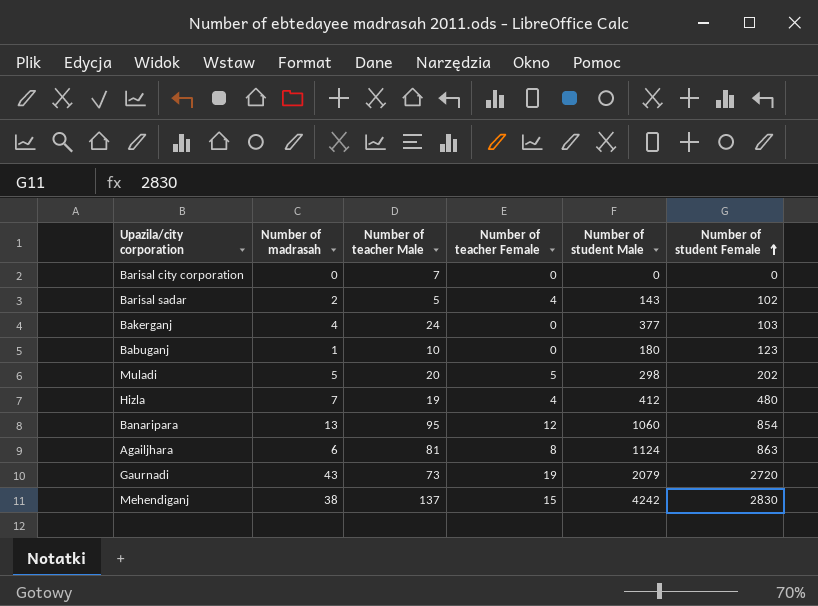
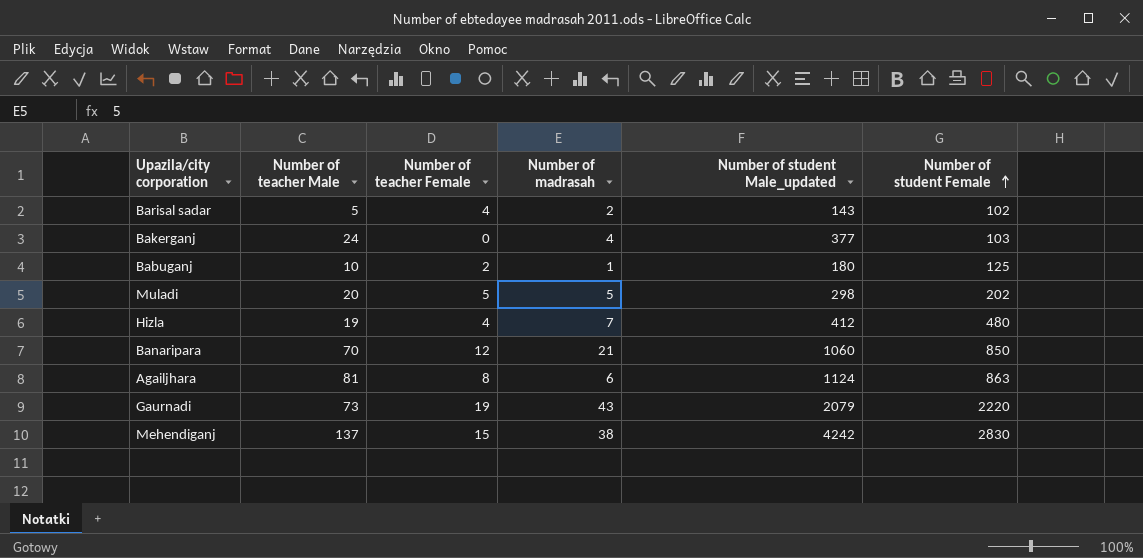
column Number of madrasah | position: 2 -> 4
column name: Number of student Male -> Number of student Male_updated
row Barisal city corporation: 0 | 7 | 0 | 0 | 0 -> none
Babuganj | Number of teacher Female: 0 -> 2
Babuganj | Number of student Female: 123 -> 125
Banaripara | Number of teacher Male: 95 -> 70
Banaripara | Number of madrasah: 13 -> 21
Banaripara | Number of student Female: 854 -> 850
Gaurnadi | Number of student Female: 2720 -> 2220

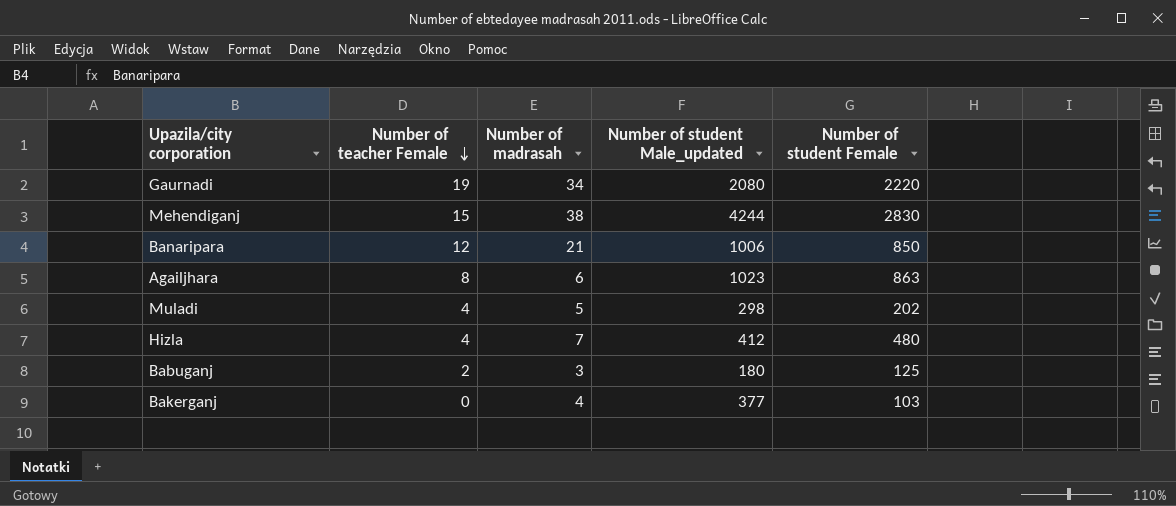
row order: Number of student Female ascending -> Number of teacher Female descending
column Number of teacher Male | position: 2 -> none
row Barisal sadar: 5 | 4 | 2 | 143 | 102 -> none
Gaurnadi | Number of madrasah: 43 -> 34
Gaurnadi | Number of student Male_updated: 2079 -> 2080
Mehendiganj | Number of student Male_updated: 4242 -> 4244
Banaripara | Number of student Male_updated: 1060 -> 1006
Agailjhara | Number of student Male_updated: 1124 -> 1023
Muladi | Number of teacher Female: 5 -> 4
Babuganj | Number of madrasah: 1 -> 3

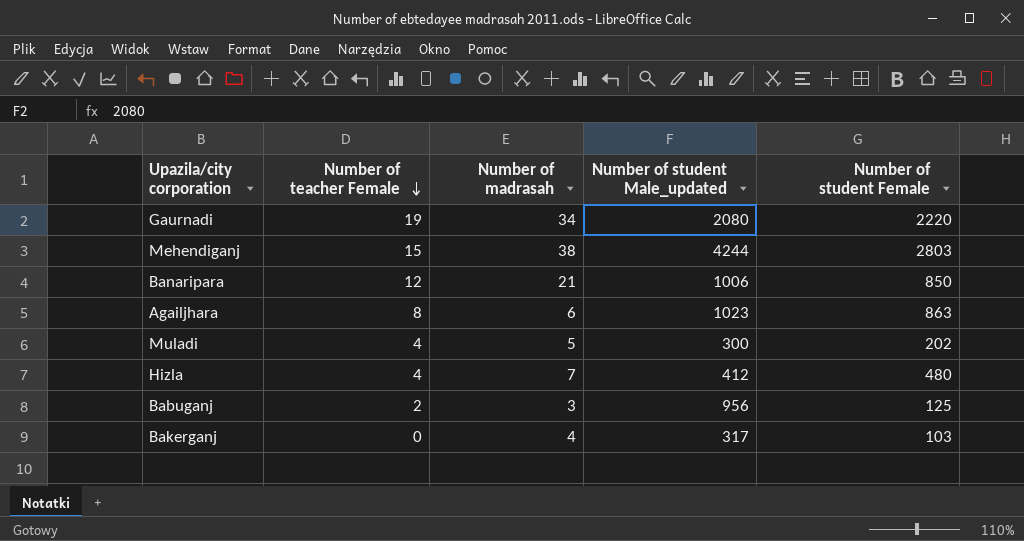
Mehendiganj | Number of student Female: 2830 -> 2803
Muladi | Number of student Male_updated: 298 -> 300
Babuganj | Number of student Male_updated: 180 -> 956
Bakerganj | Number of student Male_updated: 377 -> 317

